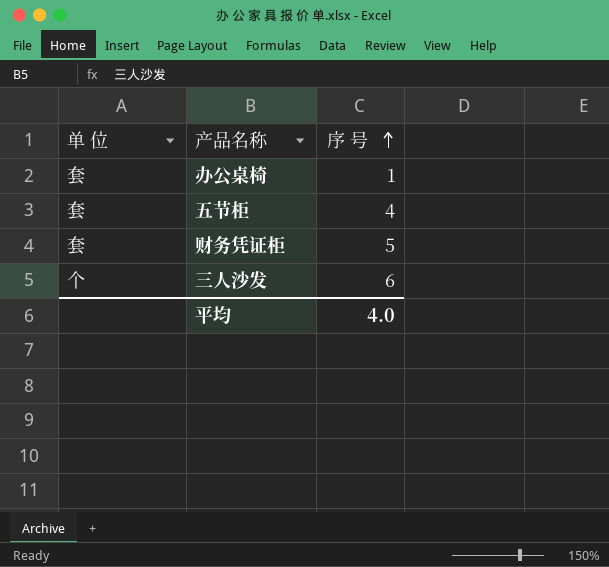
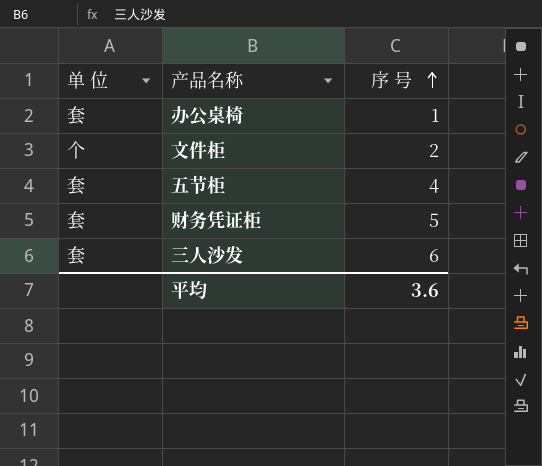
row 文件柜: none -> 个 | 2
三人沙发 | 单 位: 个 -> 套
平均 | 序 号: 4.0 -> 3.6

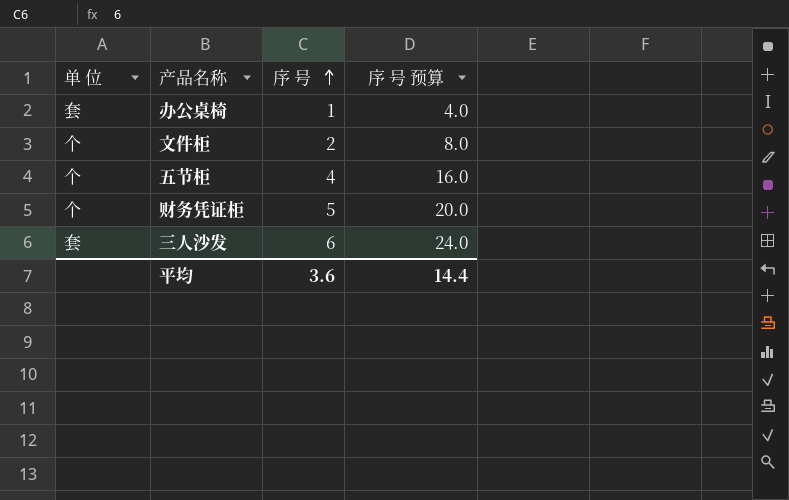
column 序 号 预算 | formula: none -> [序 号] * 4
五节柜 | 单 位: 套 -> 个
财务凭证柜 | 单 位: 套 -> 个

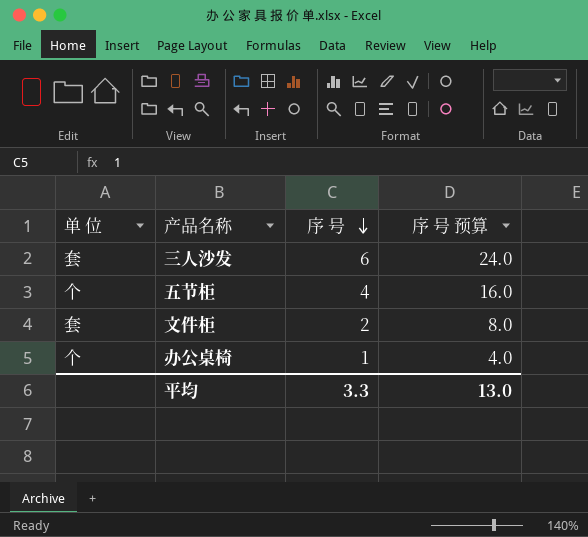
row order: 序 号 ascending -> 序 号 descending
row 财务凭证柜: 个 | 5 | 20.0 -> none
文件柜 | 单 位: 个 -> 套
办公桌椅 | 单 位: 套 -> 个
平均 | 序 号: 3.6 -> 3.3
平均 | 序 号 预算: 14.4 -> 13.0

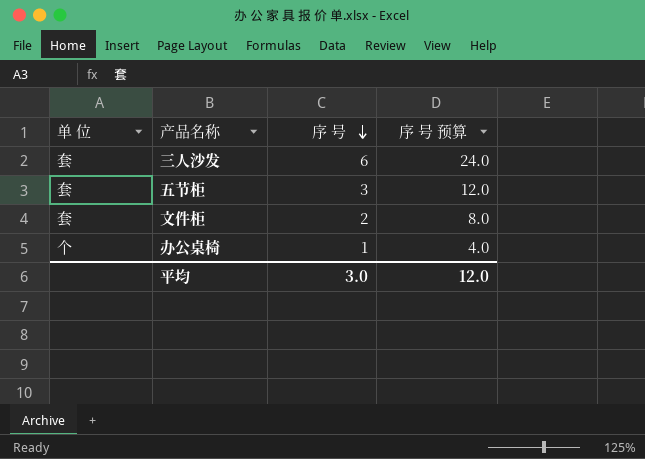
五节柜 | 单 位: 个 -> 套
五节柜 | 序 号: 4 -> 3
五节柜 | 序 号 预算: 16.0 -> 12.0
平均 | 序 号: 3.3 -> 3.0
平均 | 序 号 预算: 13.0 -> 12.0

